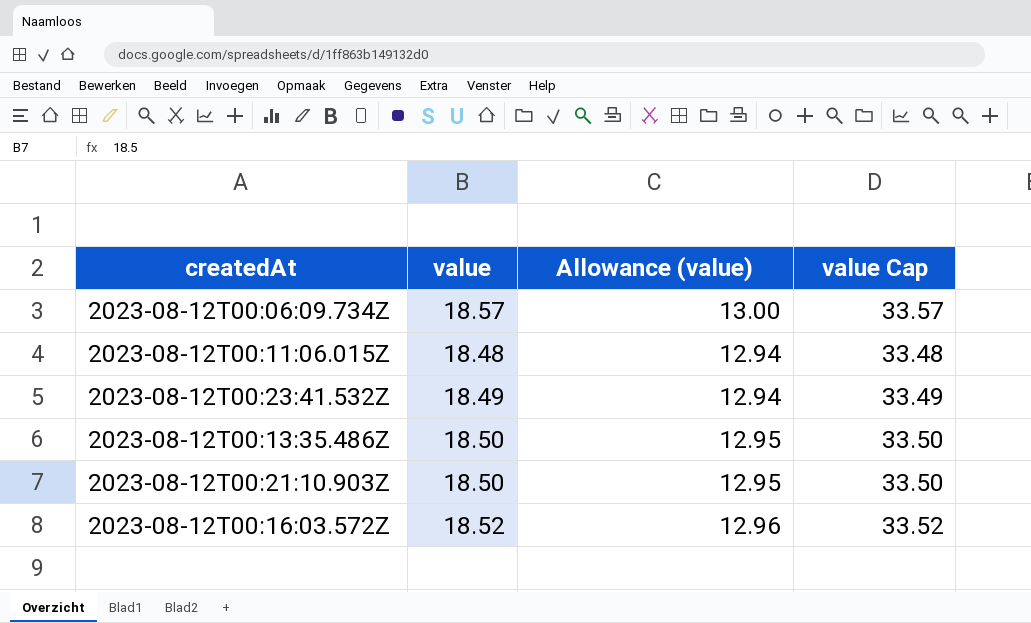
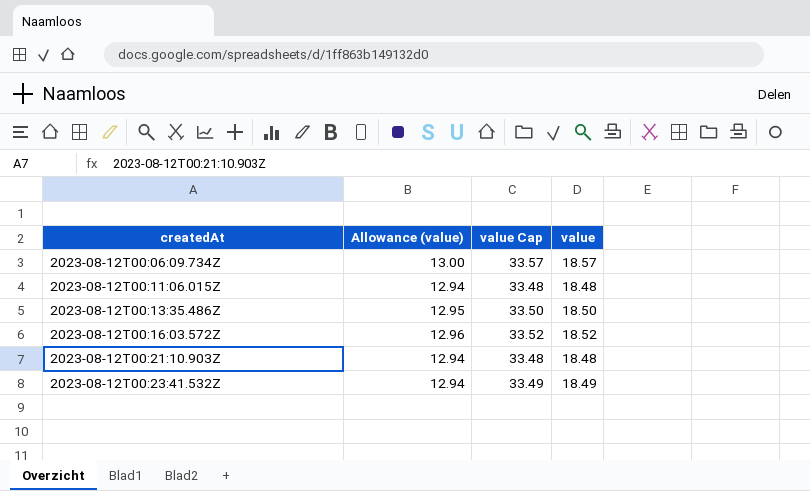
row order: none -> createdAt ascending
column value | position: 2 -> 4
2023-08-12T00:21:10.903Z | Allowance (value): 12.95 -> 12.94
2023-08-12T00:21:10.903Z | value Cap: 33.50 -> 33.48
2023-08-12T00:21:10.903Z | value: 18.50 -> 18.48

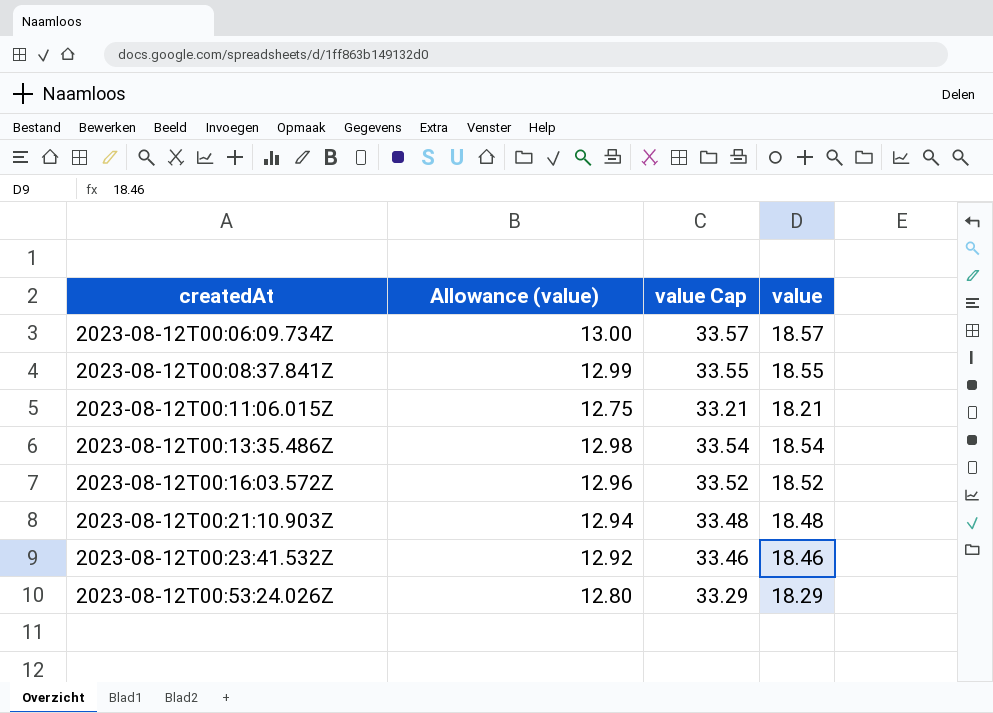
row 2023-08-12T00:08:37.841Z: none -> 12.99 | 33.55 | 18.55
2023-08-12T00:11:06.015Z | Allowance (value): 12.94 -> 12.75
2023-08-12T00:11:06.015Z | value Cap: 33.48 -> 33.21
2023-08-12T00:11:06.015Z | value: 18.48 -> 18.21
2023-08-12T00:13:35.486Z | Allowance (value): 12.95 -> 12.98
2023-08-12T00:13:35.486Z | value Cap: 33.50 -> 33.54
2023-08-12T00:13:35.486Z | value: 18.50 -> 18.54
2023-08-12T00:23:41.532Z | Allowance (value): 12.94 -> 12.92
2023-08-12T00:23:41.532Z | value Cap: 33.49 -> 33.46
2023-08-12T00:23:41.532Z | value: 18.49 -> 18.46
row 2023-08-12T00:53:24.026Z: none -> 12.80 | 33.29 | 18.29

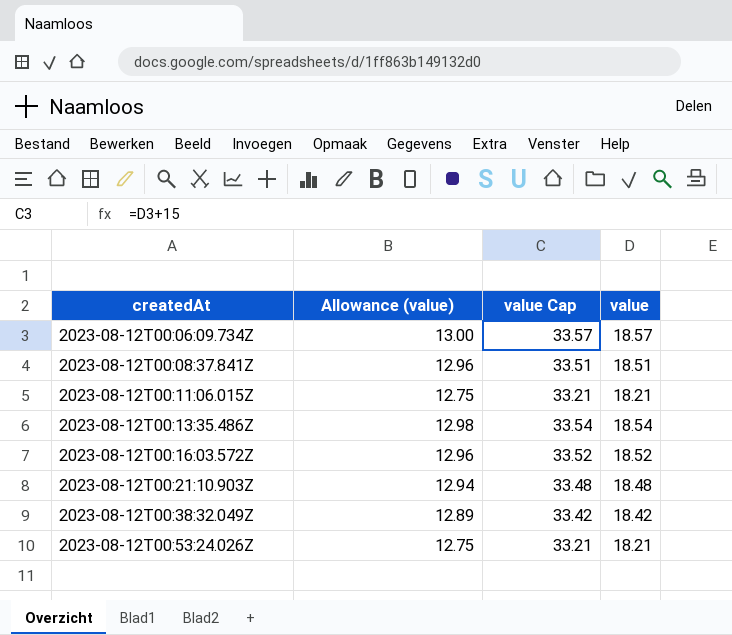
row 2023-08-12T00:23:41.532Z: 12.92 | 33.46 | 18.46 -> none
2023-08-12T00:08:37.841Z | Allowance (value): 12.99 -> 12.96
2023-08-12T00:08:37.841Z | value Cap: 33.55 -> 33.51
2023-08-12T00:08:37.841Z | value: 18.55 -> 18.51
row 2023-08-12T00:38:32.049Z: none -> 12.89 | 33.42 | 18.42
2023-08-12T00:53:24.026Z | Allowance (value): 12.80 -> 12.75
2023-08-12T00:53:24.026Z | value Cap: 33.29 -> 33.21
2023-08-12T00:53:24.026Z | value: 18.29 -> 18.21

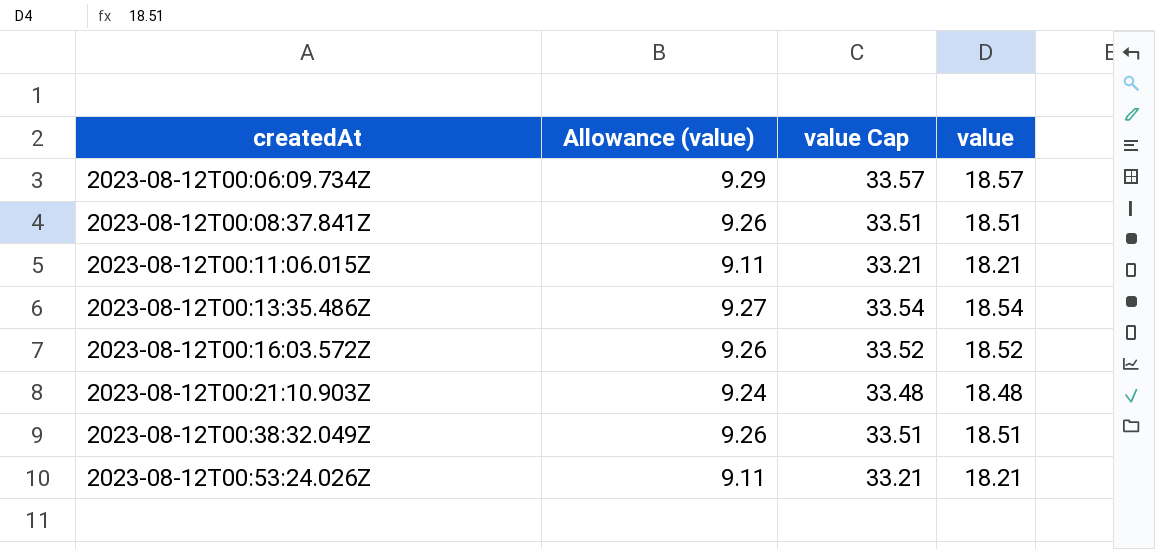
column Allowance (value) | formula: [value] * 0.7 -> [value] * 0.5
2023-08-12T00:38:32.049Z | value Cap: 33.42 -> 33.51
2023-08-12T00:38:32.049Z | value: 18.42 -> 18.51

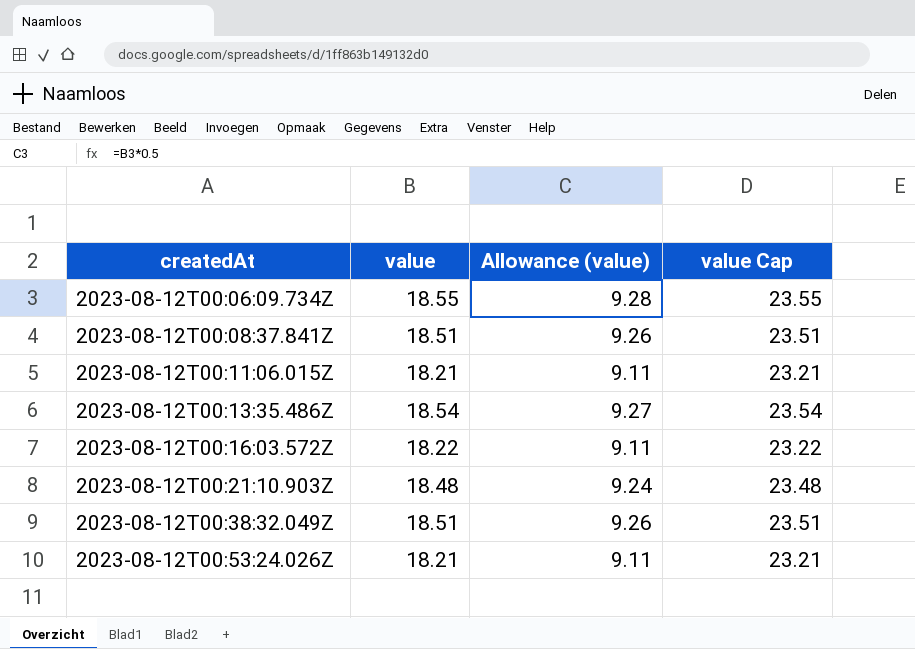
column value | position: 4 -> 2
column value Cap | formula: [value] + 15 -> [value] + 5
2023-08-12T00:06:09.734Z | value: 18.57 -> 18.55
2023-08-12T00:06:09.734Z | Allowance (value): 9.29 -> 9.28
2023-08-12T00:16:03.572Z | value: 18.52 -> 18.22
2023-08-12T00:16:03.572Z | Allowance (value): 9.26 -> 9.11

